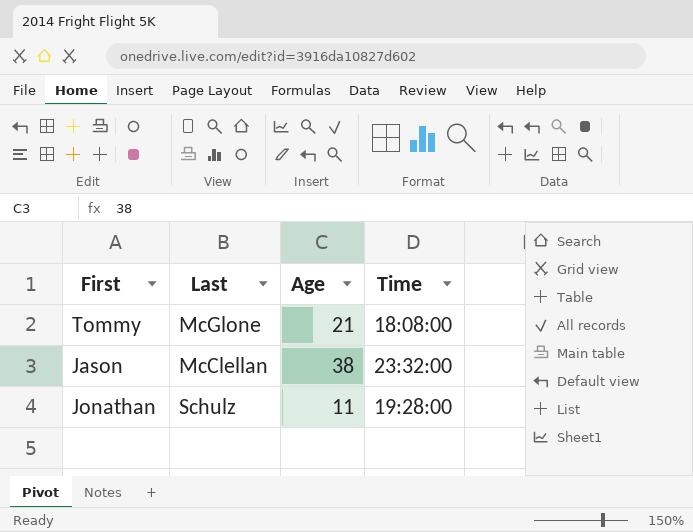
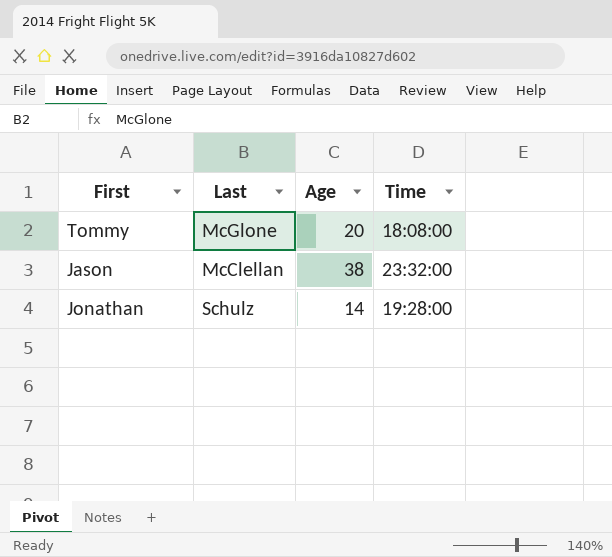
Tommy | Age: 21 -> 20
Jonathan | Age: 11 -> 14

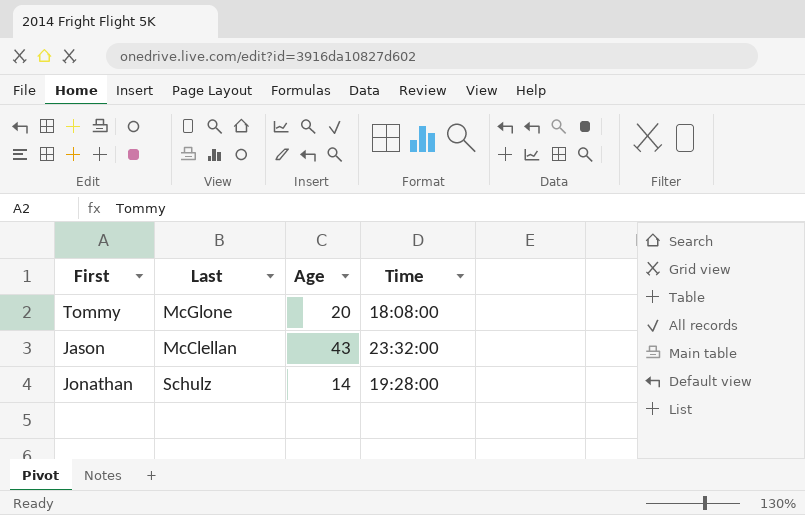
Jason | Age: 38 -> 43

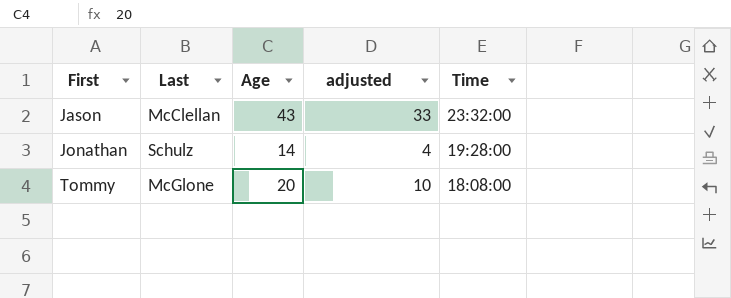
row order: none -> First ascending
column adjusted | formula: none -> [Age] - 10

